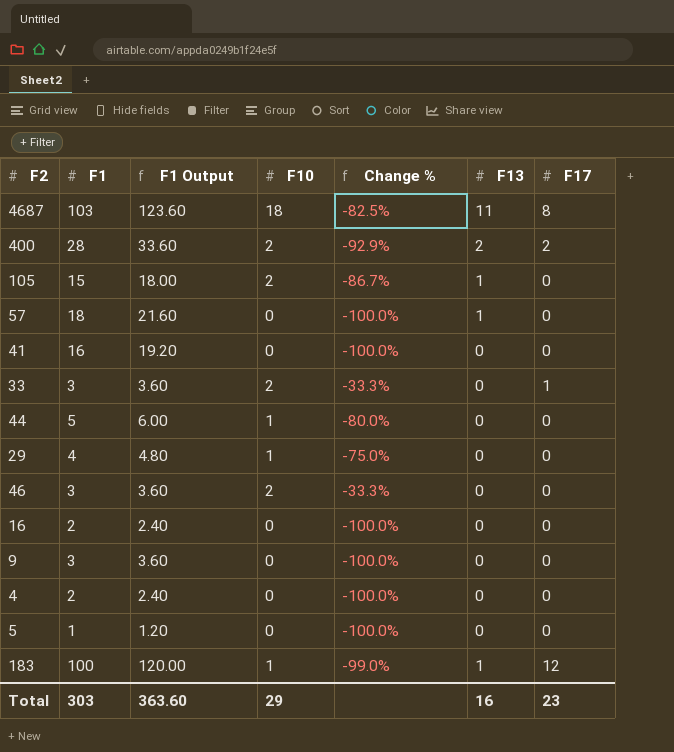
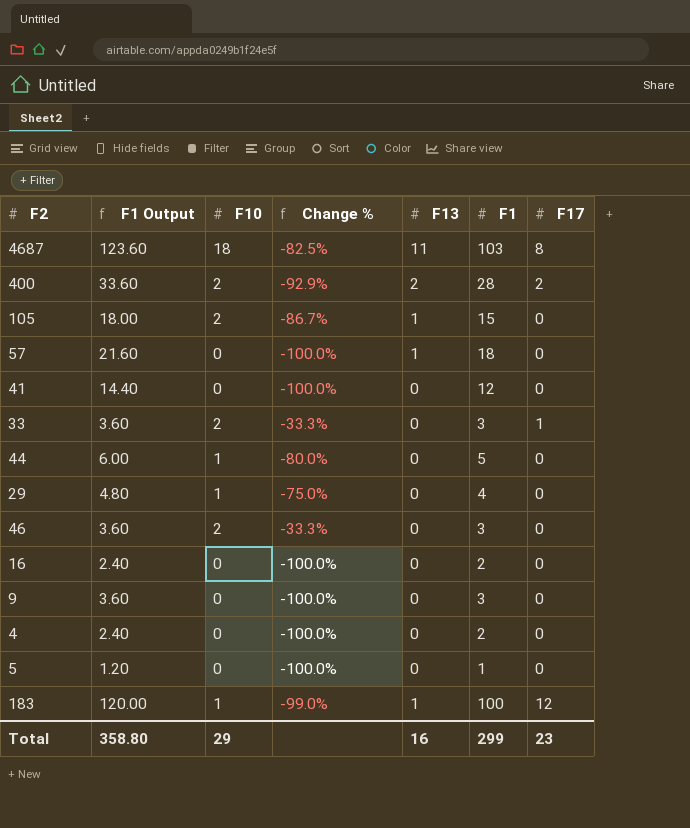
column F1 | position: 2 -> 6
41 | F1 Output: 19.20 -> 14.40
41 | F1: 16 -> 12
Total | F1 Output: 363.60 -> 358.80
Total | F1: 303 -> 299

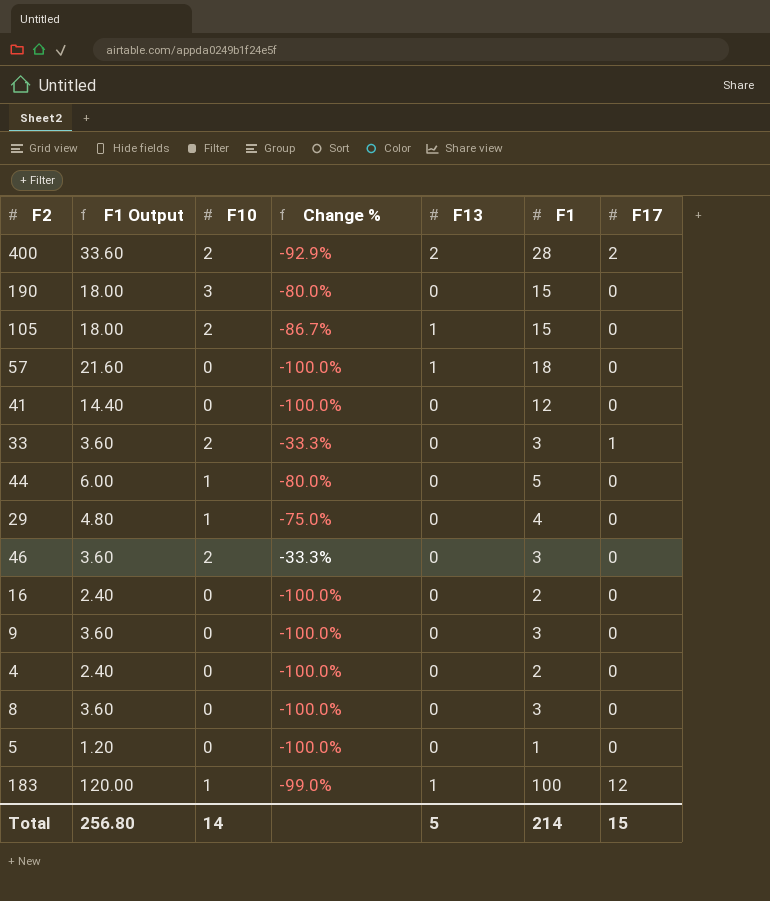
row 4687: 123.60 | 18 | -82.5% | 11 | 103 | 8 -> none
row 190: none -> 18.00 | 3 | -80.0% | 0 | 15 | 0
row 8: none -> 3.60 | 0 | -100.0% | 0 | 3 | 0
Total | F1 Output: 358.80 -> 256.80
Total | F10: 29 -> 14
Total | F13: 16 -> 5
Total | F1: 299 -> 214
Total | F17: 23 -> 15

